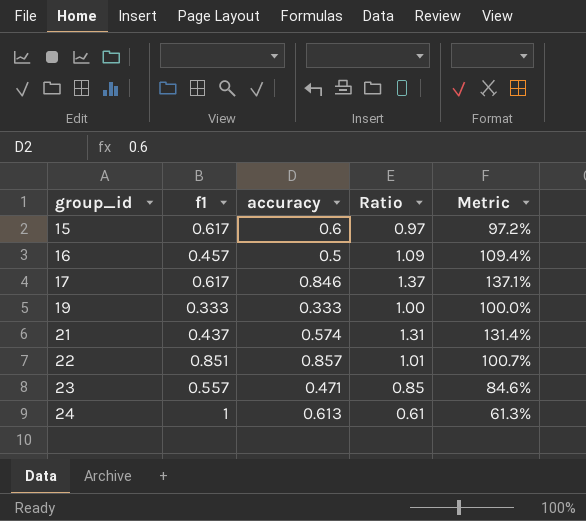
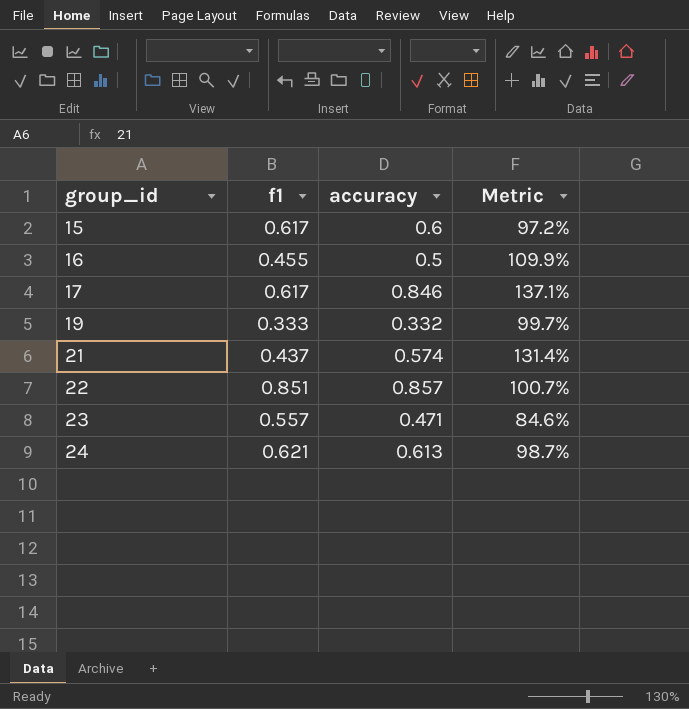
column Ratio | formula: [accuracy] / [f1] -> none
16 | f1: 0.457 -> 0.455
16 | Metric: 109.4% -> 109.9%
19 | accuracy: 0.333 -> 0.332
19 | Metric: 100.0% -> 99.7%
24 | f1: 1 -> 0.621
24 | Metric: 61.3% -> 98.7%

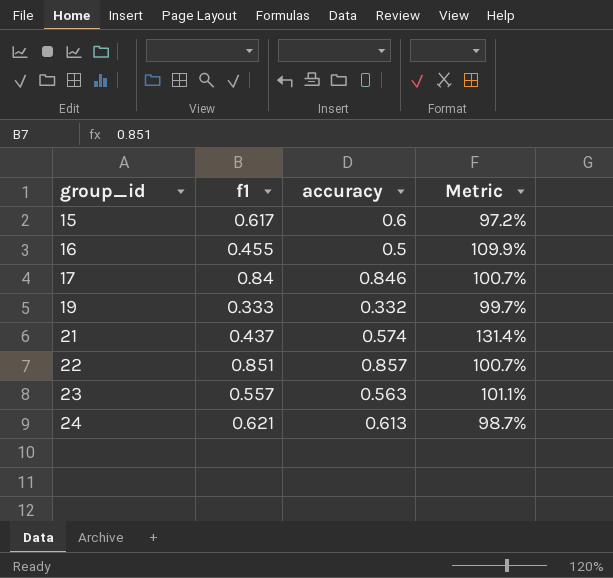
17 | f1: 0.617 -> 0.84
17 | Metric: 137.1% -> 100.7%
23 | accuracy: 0.471 -> 0.563
23 | Metric: 84.6% -> 101.1%

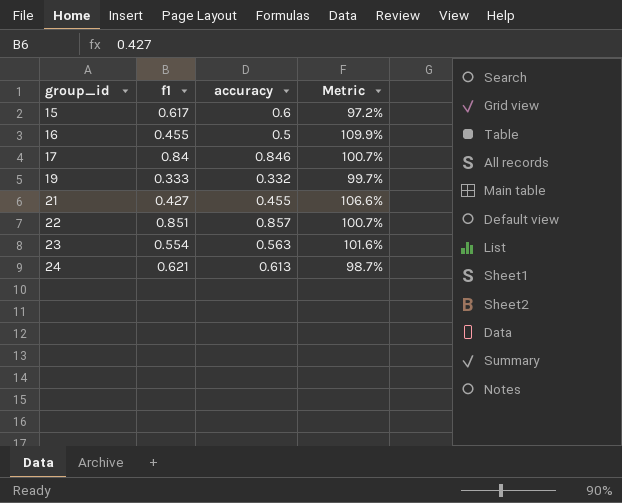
21 | f1: 0.437 -> 0.427
21 | accuracy: 0.574 -> 0.455
21 | Metric: 131.4% -> 106.6%
23 | f1: 0.557 -> 0.554
23 | Metric: 101.1% -> 101.6%

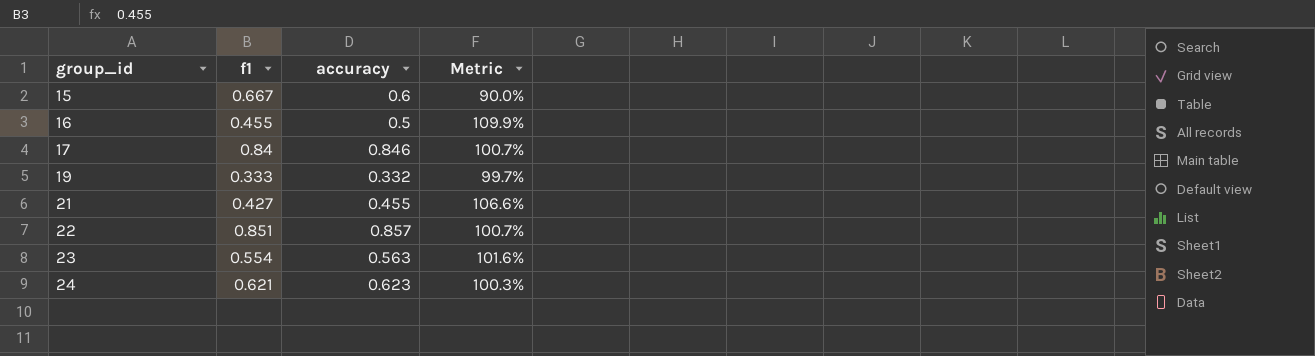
15 | f1: 0.617 -> 0.667
15 | Metric: 97.2% -> 90.0%
24 | accuracy: 0.613 -> 0.623
24 | Metric: 98.7% -> 100.3%

